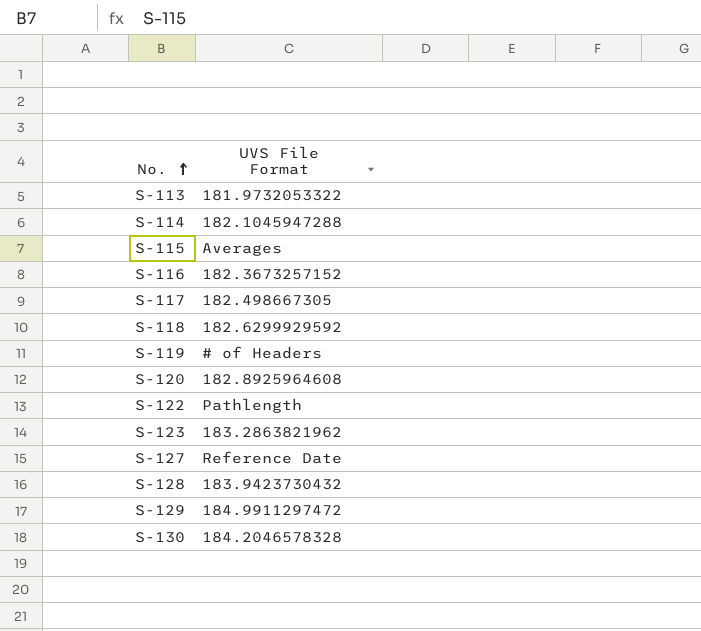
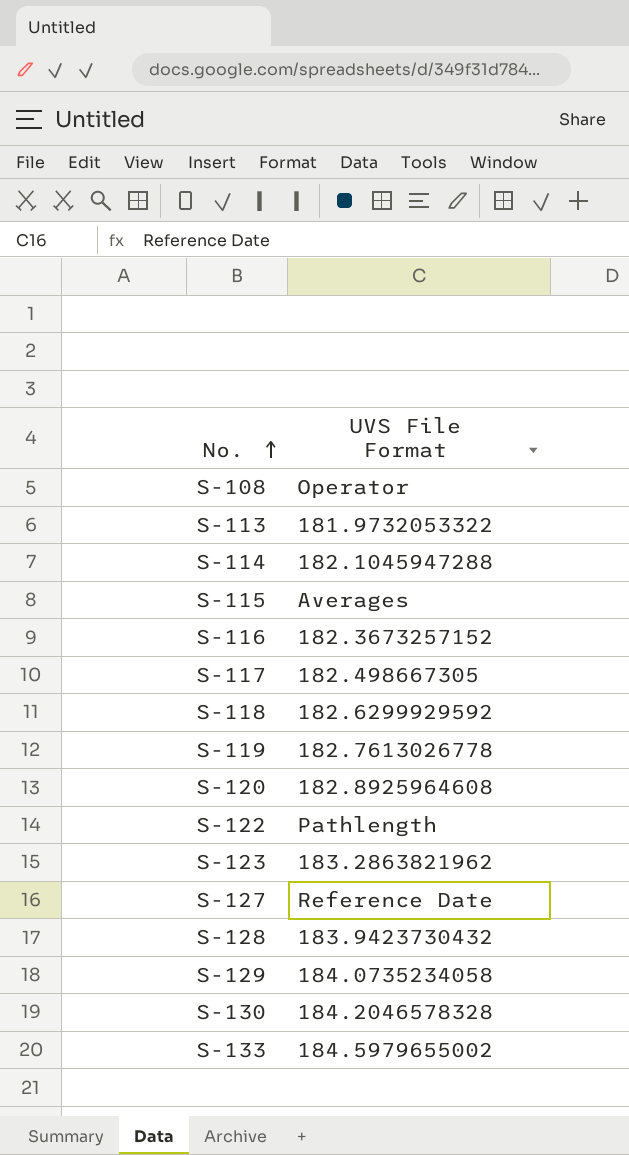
row S-108: none -> Operator
S-119 | UVS File Format: # of Headers -> 182.7613026778
S-129 | UVS File Format: 184.9911297472 -> 184.0735234058
row S-133: none -> 184.5979655002

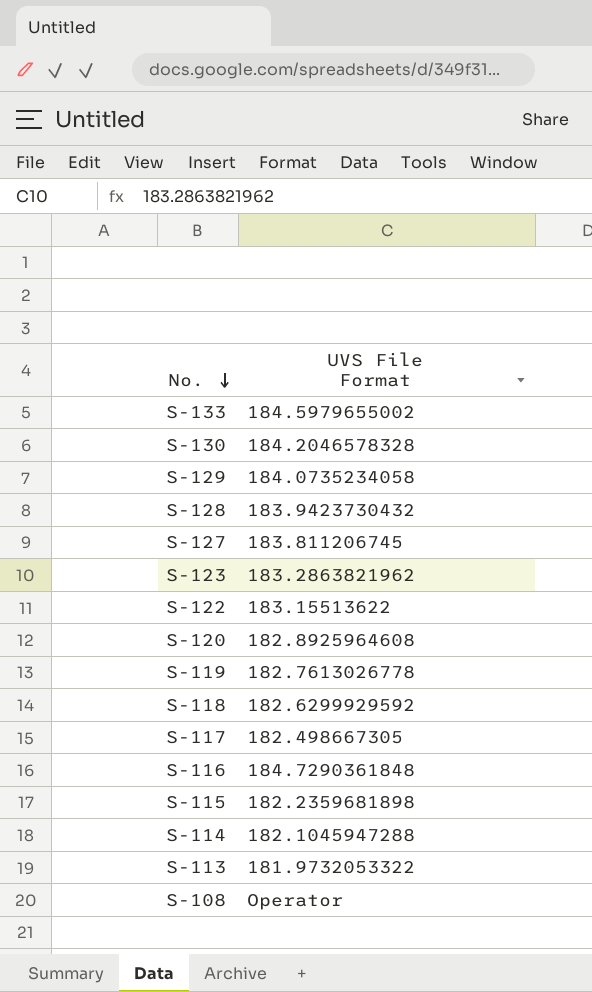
row order: No. ascending -> No. descending
S-127 | UVS File Format: Reference Date -> 183.811206745
S-122 | UVS File Format: Pathlength -> 183.15513622
S-116 | UVS File Format: 182.3673257152 -> 184.7290361848
S-115 | UVS File Format: Averages -> 182.2359681898

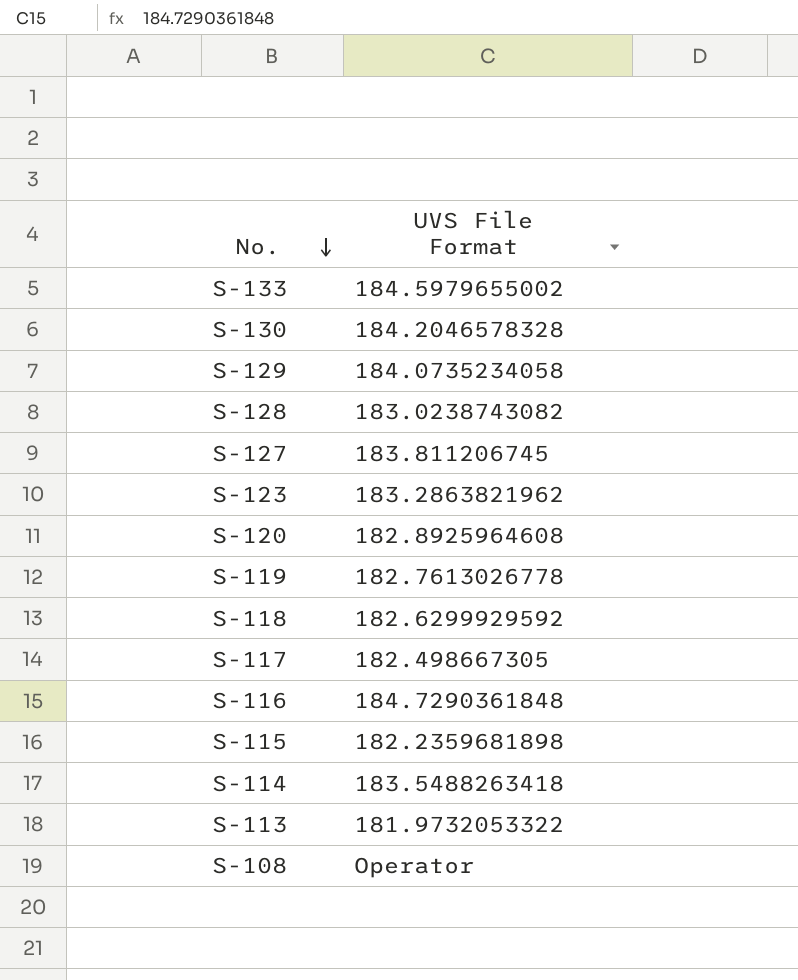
row S-122: 183.15513622 -> none
S-128 | UVS File Format: 183.9423730432 -> 183.0238743082
S-114 | UVS File Format: 182.1045947288 -> 183.5488263418

